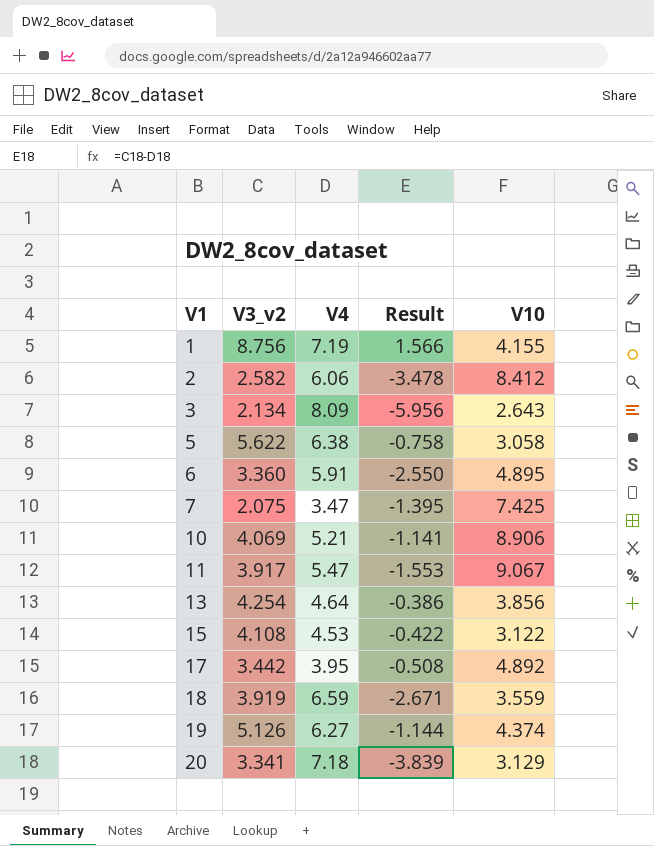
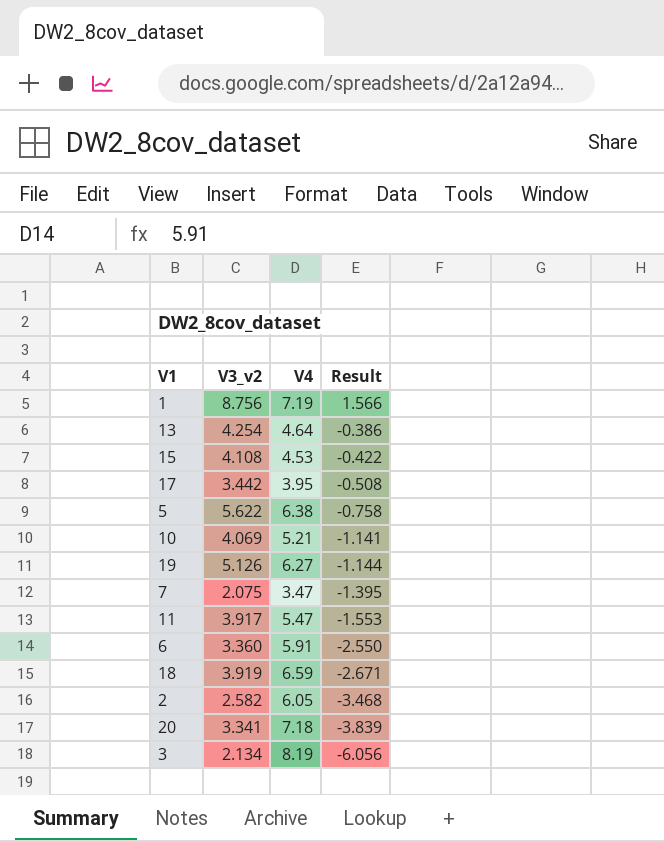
row order: V1 ascending -> Result descending
column V10 | position: 5 -> none
2 | V4: 6.06 -> 6.05
2 | Result: -3.478 -> -3.468
3 | V4: 8.09 -> 8.19
3 | Result: -5.956 -> -6.056

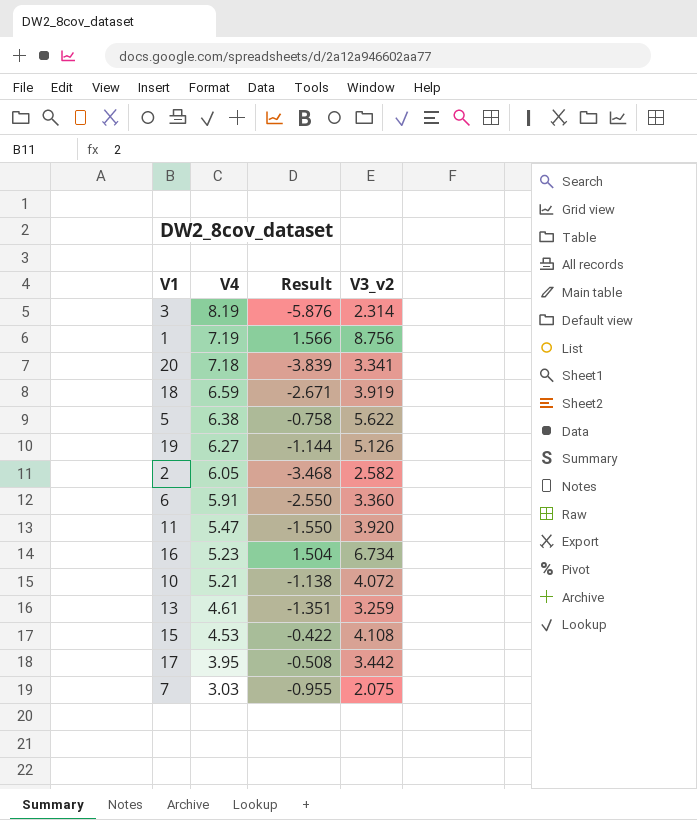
row order: Result descending -> V4 descending
column V3_v2 | position: 2 -> 4
3 | Result: -6.056 -> -5.876
3 | V3_v2: 2.134 -> 2.314
11 | Result: -1.553 -> -1.550
11 | V3_v2: 3.917 -> 3.920
row 16: none -> 5.23 | 1.504 | 6.734
10 | Result: -1.141 -> -1.138
10 | V3_v2: 4.069 -> 4.072
13 | V4: 4.64 -> 4.61
13 | Result: -0.386 -> -1.351
13 | V3_v2: 4.254 -> 3.259
7 | V4: 3.47 -> 3.03
7 | Result: -1.395 -> -0.955

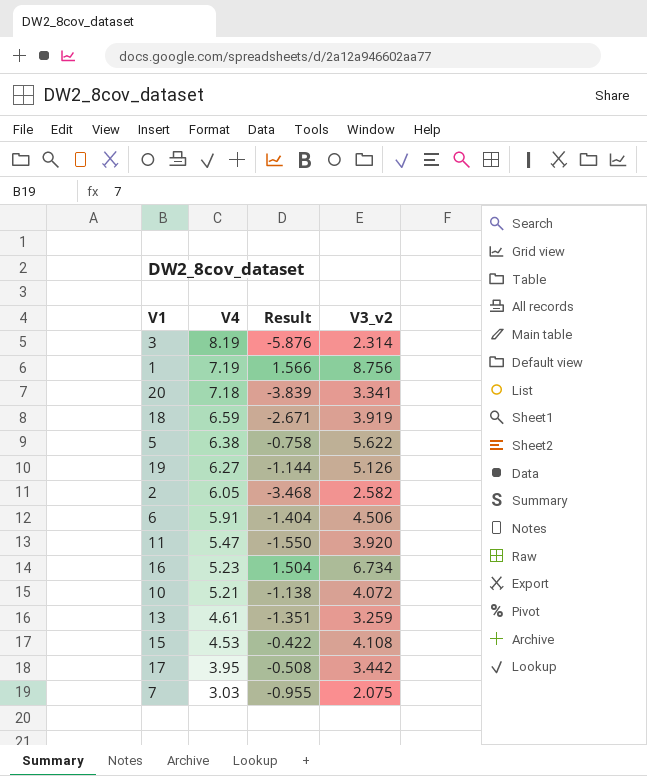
6 | Result: -2.550 -> -1.404
6 | V3_v2: 3.360 -> 4.506

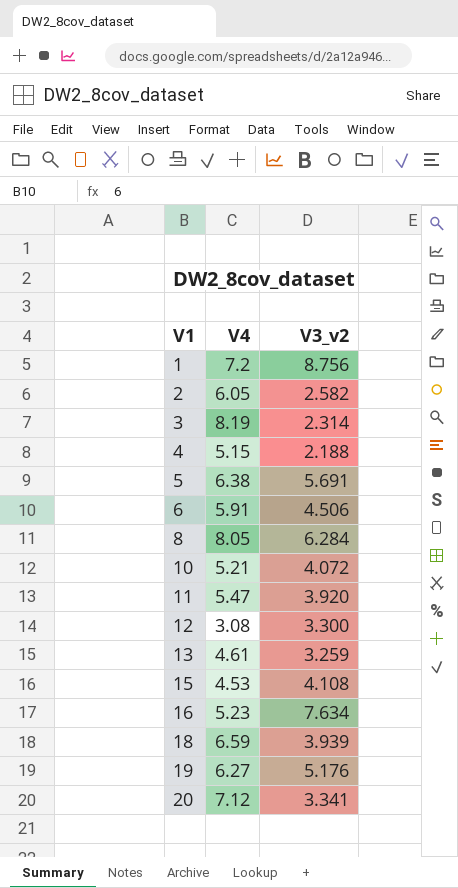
row order: V4 descending -> V1 ascending
column Result | formula: [V3_v2] - [V4] -> none
row 17: 3.95 | -0.508 | 3.442 -> none
row 7: 3.03 | -0.955 | 2.075 -> none
1 | V4: 7.19 -> 7.2
row 4: none -> 5.15 | 2.188
5 | V3_v2: 5.622 -> 5.691
row 8: none -> 8.05 | 6.284
row 12: none -> 3.08 | 3.300
16 | V3_v2: 6.734 -> 7.634
18 | V3_v2: 3.919 -> 3.939
19 | V3_v2: 5.126 -> 5.176
20 | V4: 7.18 -> 7.12

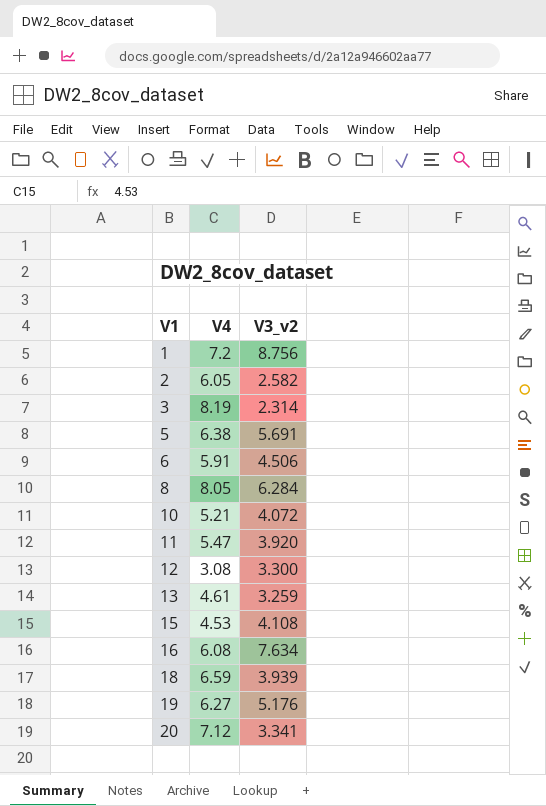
row 4: 5.15 | 2.188 -> none
16 | V4: 5.23 -> 6.08

